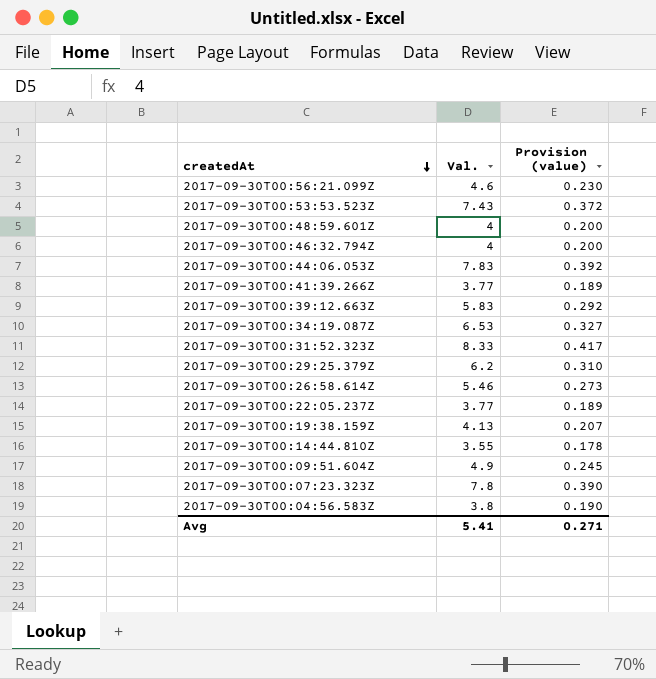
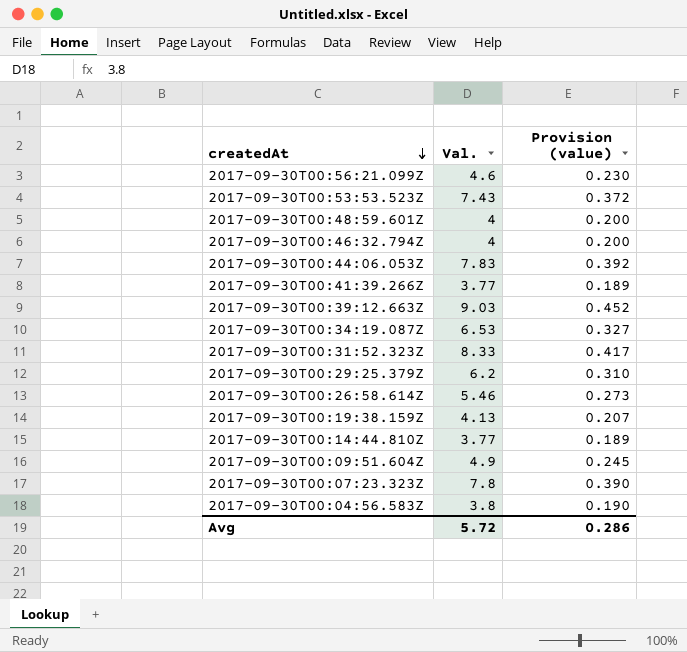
row 2017-09-30T00:22:05.237Z: 3.77 | 0.189 -> none
2017-09-30T00:39:12.663Z | Val.: 5.83 -> 9.03
2017-09-30T00:39:12.663Z | Provision (value): 0.292 -> 0.452
2017-09-30T00:14:44.810Z | Val.: 3.55 -> 3.77
2017-09-30T00:14:44.810Z | Provision (value): 0.178 -> 0.189
Avg | Val.: 5.41 -> 5.72
Avg | Provision (value): 0.271 -> 0.286

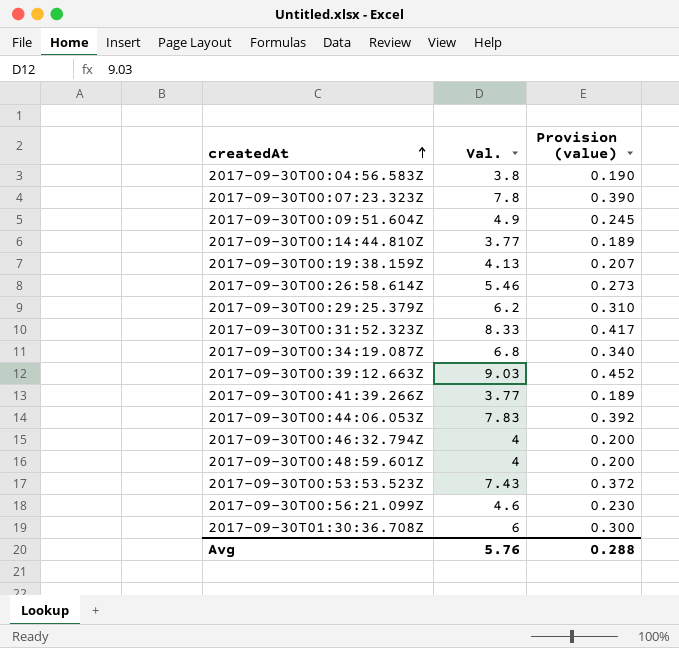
row order: createdAt descending -> createdAt ascending
2017-09-30T00:34:19.087Z | Val.: 6.53 -> 6.8
2017-09-30T00:34:19.087Z | Provision (value): 0.327 -> 0.340
row 2017-09-30T01:30:36.708Z: none -> 6 | 0.300
Avg | Val.: 5.72 -> 5.76
Avg | Provision (value): 0.286 -> 0.288

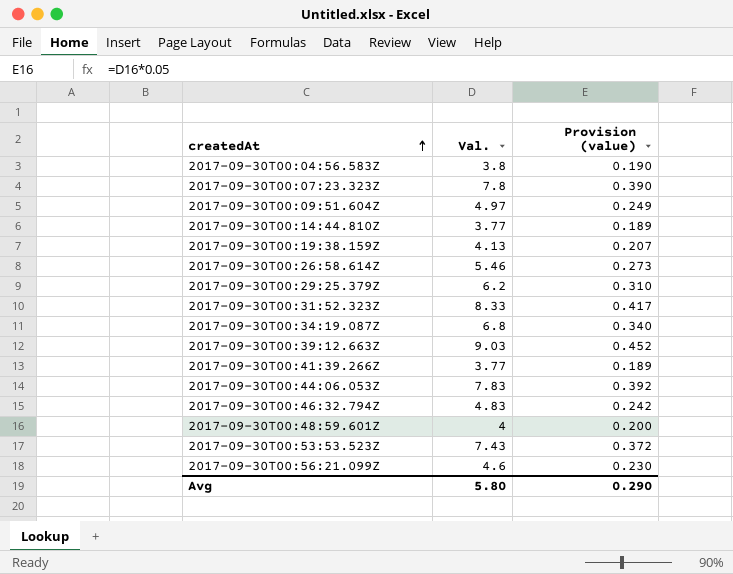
row 2017-09-30T01:30:36.708Z: 6 | 0.300 -> none
2017-09-30T00:09:51.604Z | Val.: 4.9 -> 4.97
2017-09-30T00:09:51.604Z | Provision (value): 0.245 -> 0.249
2017-09-30T00:46:32.794Z | Val.: 4 -> 4.83
2017-09-30T00:46:32.794Z | Provision (value): 0.200 -> 0.242
Avg | Val.: 5.76 -> 5.80
Avg | Provision (value): 0.288 -> 0.290

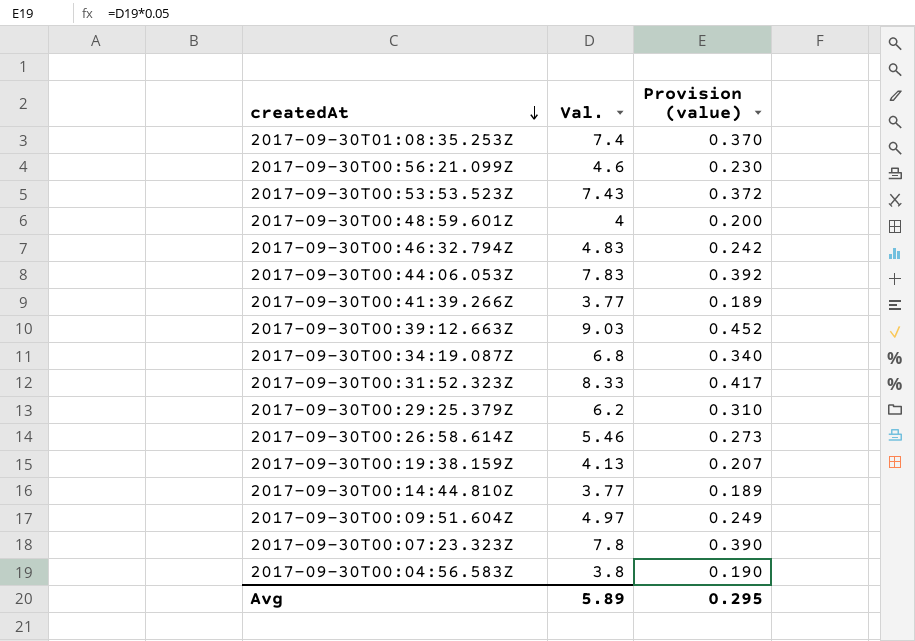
row order: createdAt ascending -> createdAt descending
row 2017-09-30T01:08:35.253Z: none -> 7.4 | 0.370
Avg | Val.: 5.80 -> 5.89
Avg | Provision (value): 0.290 -> 0.295

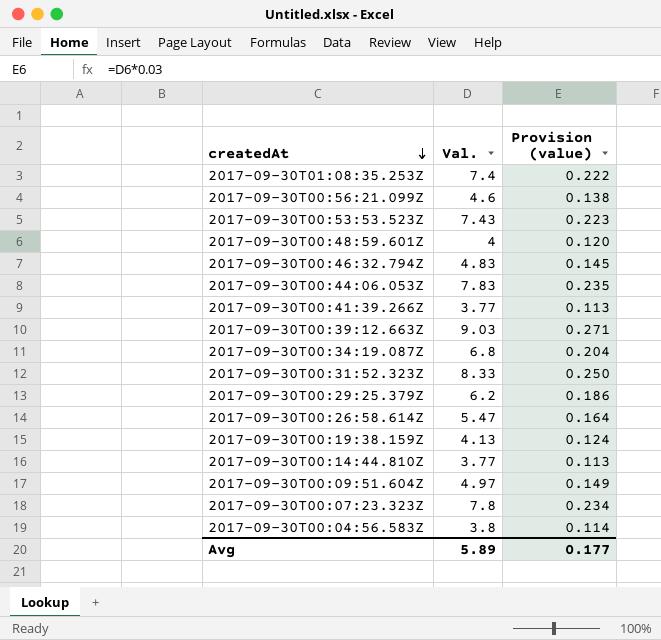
column Provision (value) | formula: [Val.] * 0.05 -> [Val.] * 0.03
2017-09-30T00:26:58.614Z | Val.: 5.46 -> 5.47
Avg | Provision (value): 0.295 -> 0.177

